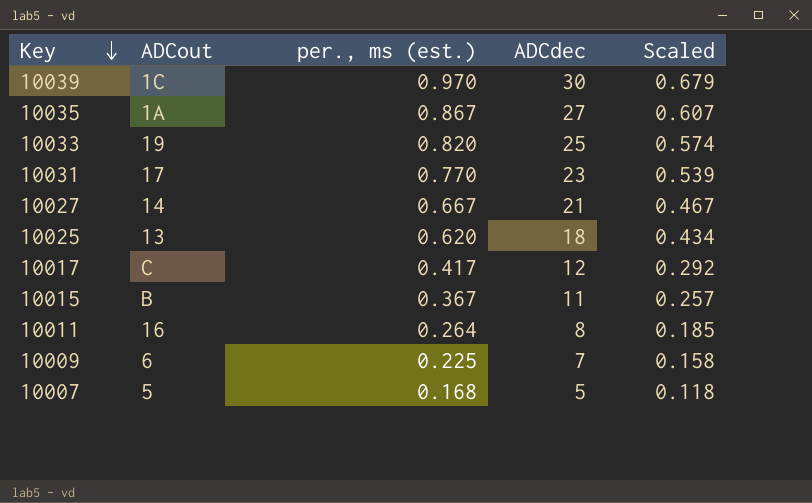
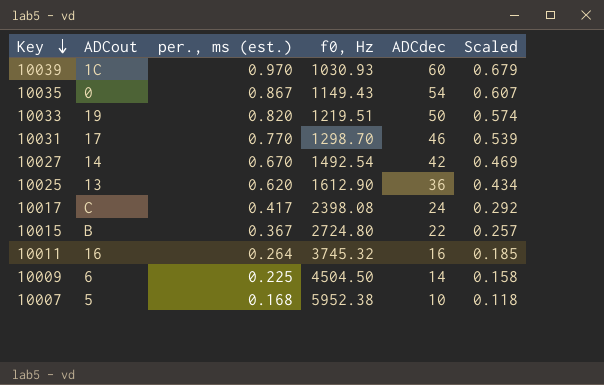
column f0, Hz | position: none -> 4
10039 | ADCdec: 30 -> 60
10035 | ADCout: 1A -> 0
10035 | ADCdec: 27 -> 54
10033 | ADCdec: 25 -> 50
10031 | ADCdec: 23 -> 46
10027 | per., ms (est.): 0.667 -> 0.670
10027 | ADCdec: 21 -> 42
10027 | Scaled: 0.467 -> 0.469
10025 | ADCdec: 18 -> 36
10017 | ADCdec: 12 -> 24
10015 | ADCdec: 11 -> 22
10011 | ADCdec: 8 -> 16
10009 | ADCdec: 7 -> 14
10007 | ADCdec: 5 -> 10

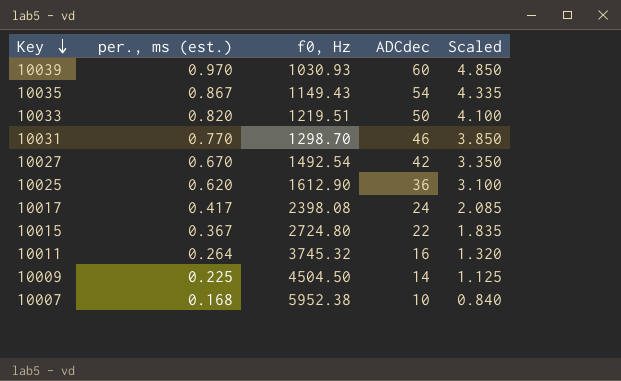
column ADCout | position: 2 -> none
column Scaled | formula: [per., ms (est.)] * 0.7 -> [per., ms (est.)] * 5

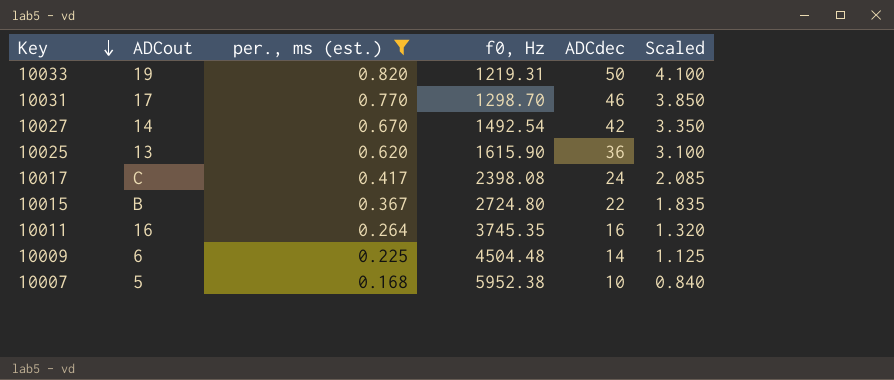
filter: none -> per., ms (est.) <= 0.820
column ADCout | position: none -> 2
10033 | f0, Hz: 1219.51 -> 1219.31
10025 | f0, Hz: 1612.90 -> 1615.90
10011 | f0, Hz: 3745.32 -> 3745.35
10009 | f0, Hz: 4504.50 -> 4504.48

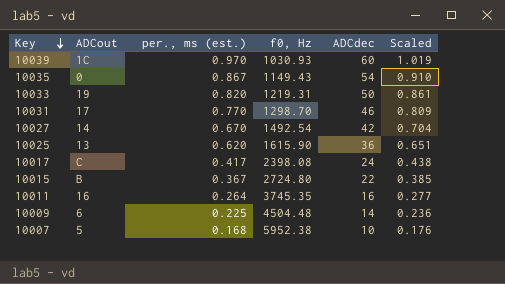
filter: per., ms (est.) <= 0.820 -> none
column Scaled | formula: [per., ms (est.)] * 5 -> [per., ms (est.)] * 1.05

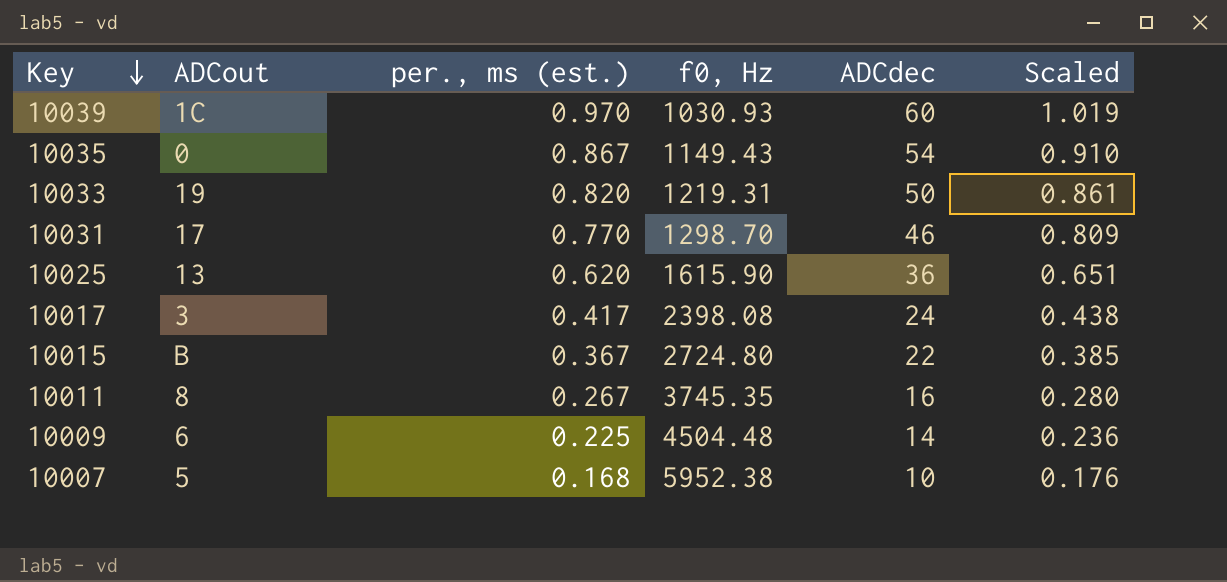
row 10027: 14 | 0.670 | 1492.54 | 42 | 0.704 -> none
10017 | ADCout: C -> 3
10011 | ADCout: 16 -> 8
10011 | per., ms (est.): 0.264 -> 0.267
10011 | Scaled: 0.277 -> 0.280

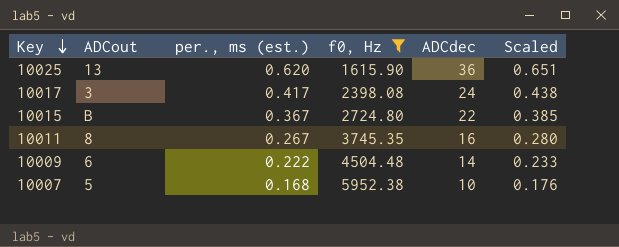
filter: none -> f0, Hz >= 1615.90
10009 | per., ms (est.): 0.225 -> 0.222
10009 | Scaled: 0.236 -> 0.233

